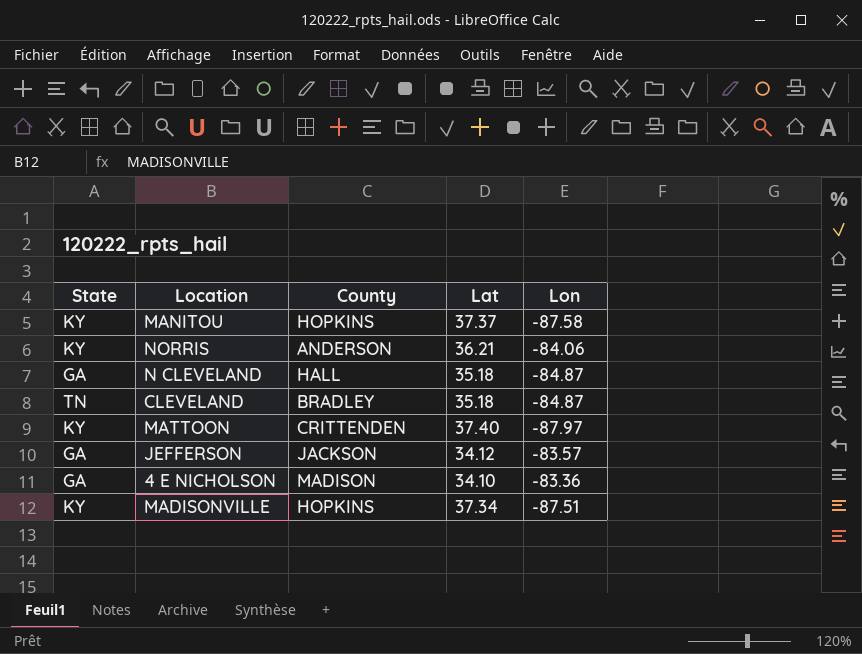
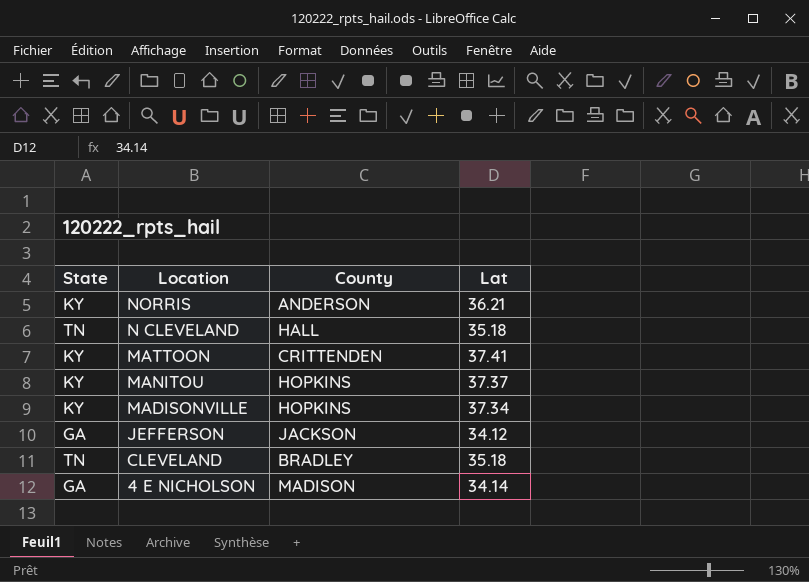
row order: none -> Location descending
column Lon | position: 5 -> none
N CLEVELAND | State: GA -> TN
MATTOON | Lat: 37.40 -> 37.41
4 E NICHOLSON | Lat: 34.10 -> 34.14

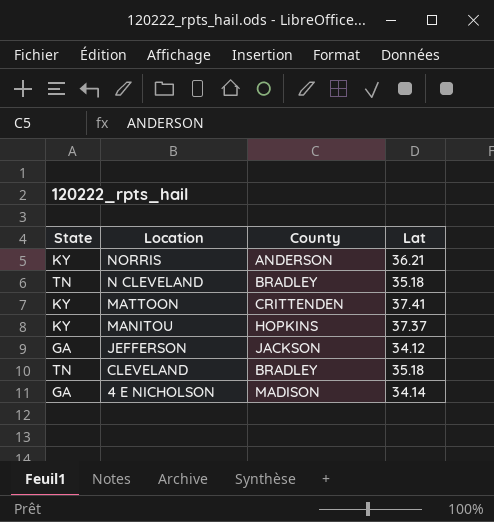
row MADISONVILLE: KY | HOPKINS | 37.34 -> none
N CLEVELAND | County: HALL -> BRADLEY

